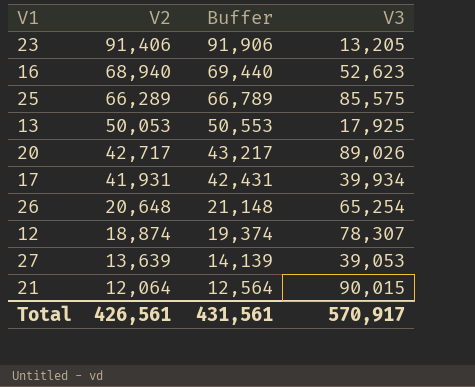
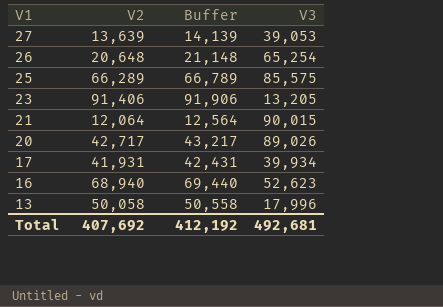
row order: V2 descending -> V1 descending
row 12: 18,874 | 19,374 | 78,307 -> none
13 | V2: 50,053 -> 50,058
13 | Buffer: 50,553 -> 50,558
13 | V3: 17,925 -> 17,996
Total | V2: 426,561 -> 407,692
Total | Buffer: 431,561 -> 412,192
Total | V3: 570,917 -> 492,681

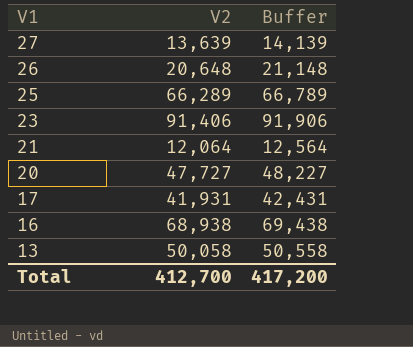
column V3 | position: 4 -> none
20 | V2: 42,717 -> 47,727
20 | Buffer: 43,217 -> 48,227
16 | V2: 68,940 -> 68,938
16 | Buffer: 69,440 -> 69,438
Total | V2: 407,692 -> 412,700
Total | Buffer: 412,192 -> 417,200

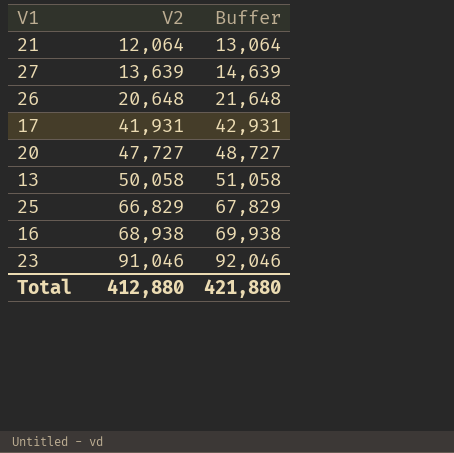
row order: V1 descending -> V2 ascending
column Buffer | formula: [V2] + 500 -> [V2] + 1000
25 | V2: 66,289 -> 66,829
23 | V2: 91,406 -> 91,046
Total | V2: 412,700 -> 412,880
Total | Buffer: 417,200 -> 421,880

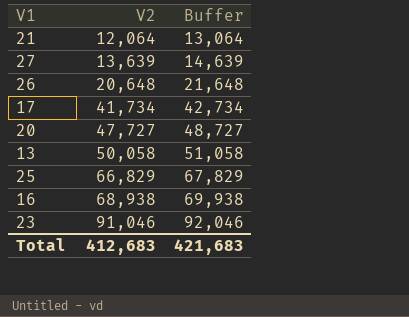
17 | V2: 41,931 -> 41,734
17 | Buffer: 42,931 -> 42,734
Total | V2: 412,880 -> 412,683
Total | Buffer: 421,880 -> 421,683

